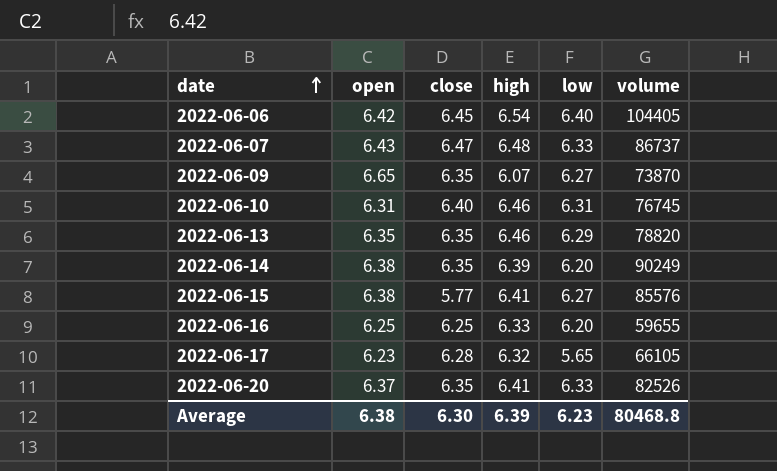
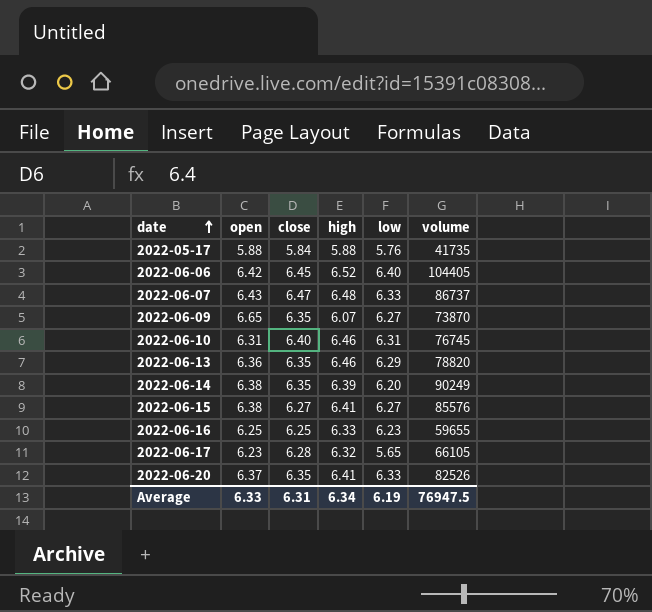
row 2022-05-17: none -> 5.88 | 5.84 | 5.88 | 5.76 | 41735
2022-06-06 | high: 6.54 -> 6.52
2022-06-13 | open: 6.35 -> 6.36
2022-06-15 | close: 5.77 -> 6.27
2022-06-16 | low: 6.20 -> 6.23
Average | open: 6.38 -> 6.33
Average | close: 6.30 -> 6.31
Average | high: 6.39 -> 6.34
Average | low: 6.23 -> 6.19
Average | volume: 80468.8 -> 76947.5

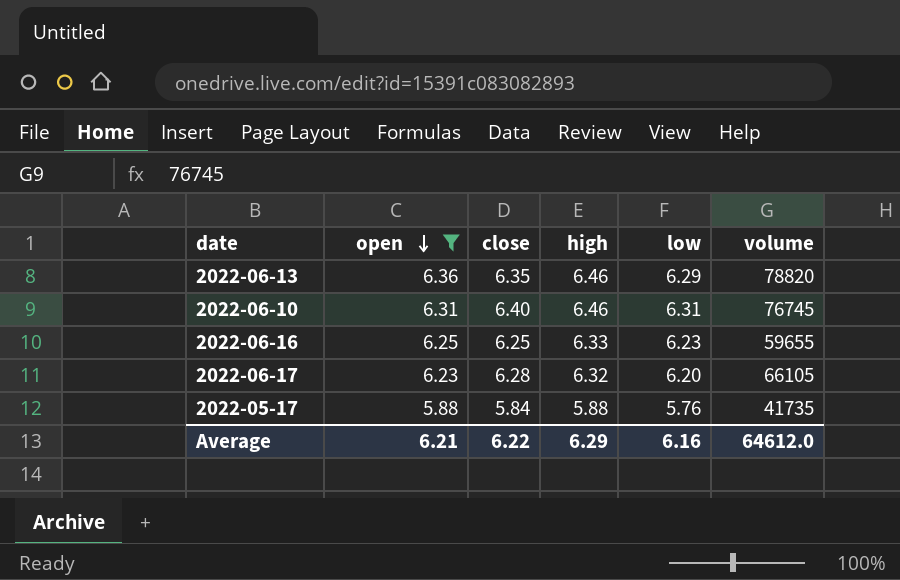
filter: none -> open <= 6.36
row order: date ascending -> open descending
2022-06-17 | low: 5.65 -> 6.20
Average | open: 6.33 -> 6.21
Average | close: 6.31 -> 6.22
Average | high: 6.34 -> 6.29
Average | low: 6.19 -> 6.16
Average | volume: 76947.5 -> 64612.0

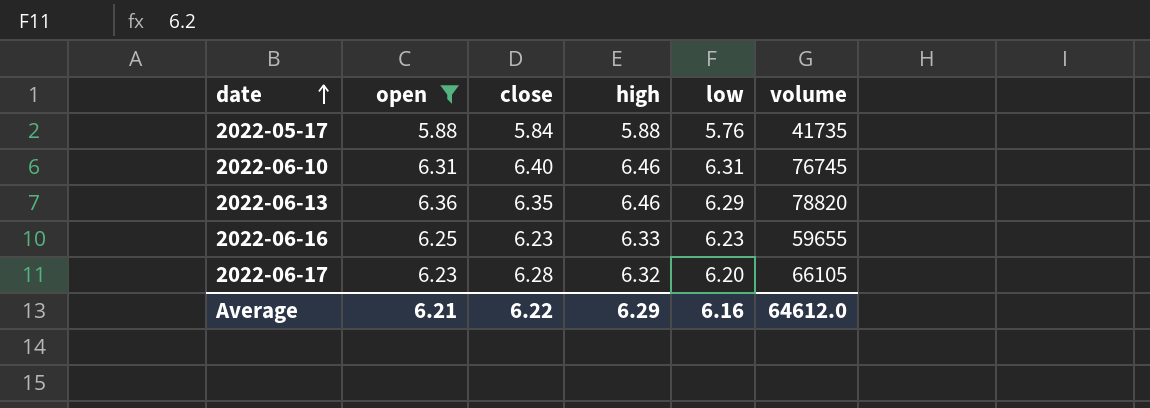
row order: open descending -> date ascending
2022-06-16 | close: 6.25 -> 6.23

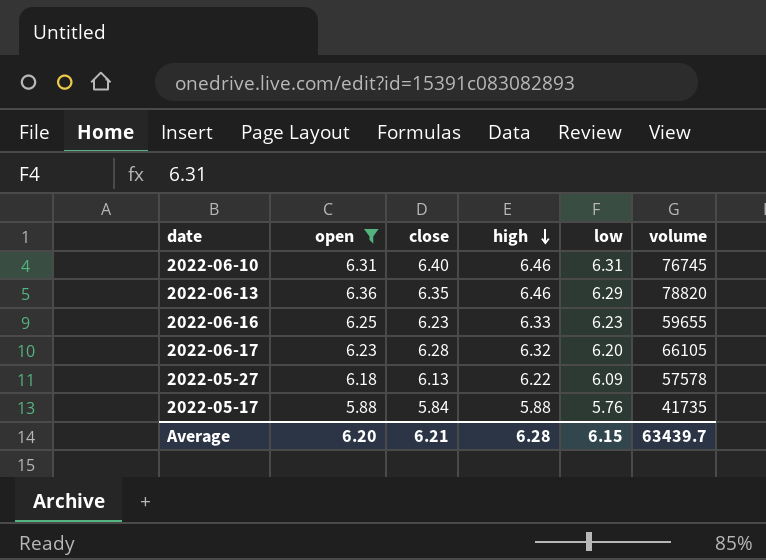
row order: date ascending -> high descending
row 2022-05-27: none -> 6.18 | 6.13 | 6.22 | 6.09 | 57578
Average | open: 6.21 -> 6.20
Average | close: 6.22 -> 6.21
Average | high: 6.29 -> 6.28
Average | low: 6.16 -> 6.15
Average | volume: 64612.0 -> 63439.7

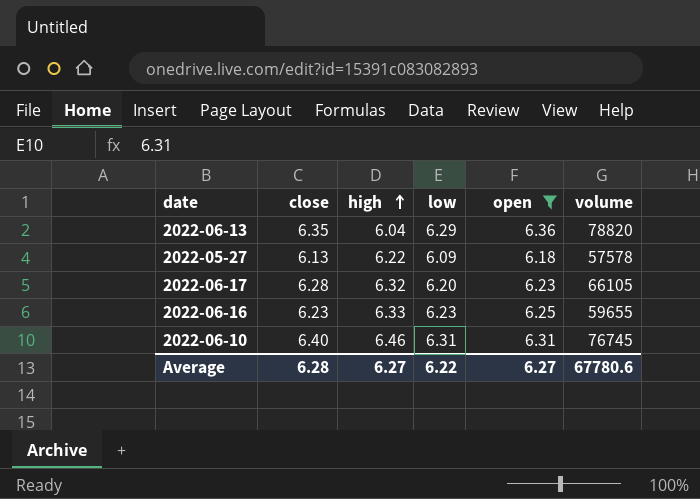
row order: high descending -> high ascending
column open | position: 2 -> 5
row 2022-05-17: 5.88 | 5.84 | 5.88 | 5.76 | 41735 -> none
2022-06-13 | high: 6.46 -> 6.04
Average | close: 6.21 -> 6.28
Average | high: 6.28 -> 6.27
Average | low: 6.15 -> 6.22
Average | open: 6.20 -> 6.27
Average | volume: 63439.7 -> 67780.6

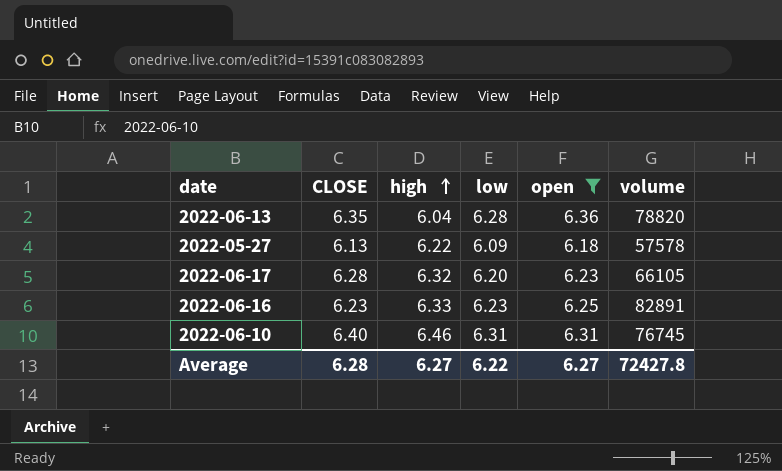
column name: close -> CLOSE
2022-06-13 | low: 6.29 -> 6.28
2022-06-16 | volume: 59655 -> 82891
Average | volume: 67780.6 -> 72427.8

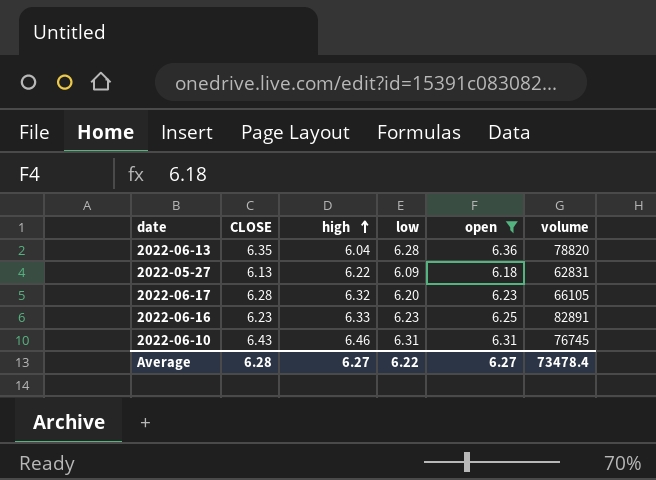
2022-05-27 | volume: 57578 -> 62831
2022-06-10 | CLOSE: 6.40 -> 6.43
Average | volume: 72427.8 -> 73478.4

